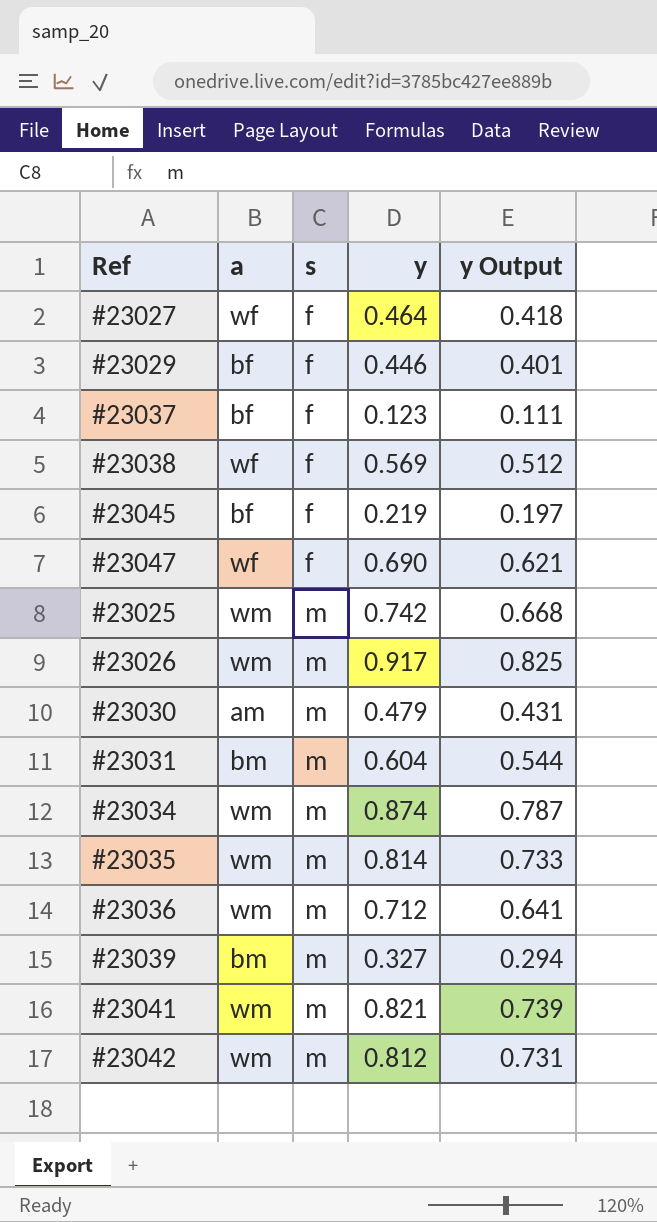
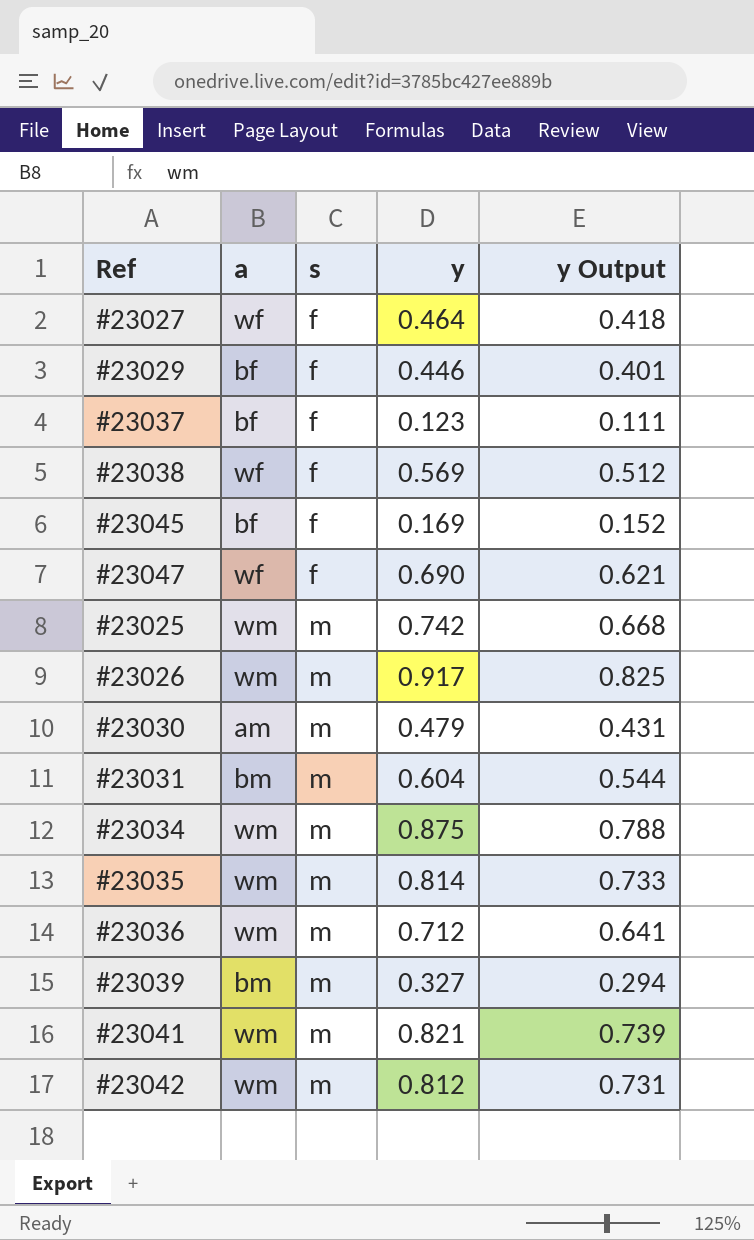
#23045 | y: 0.219 -> 0.169
#23045 | y Output: 0.197 -> 0.152
#23034 | y: 0.874 -> 0.875
#23034 | y Output: 0.787 -> 0.788

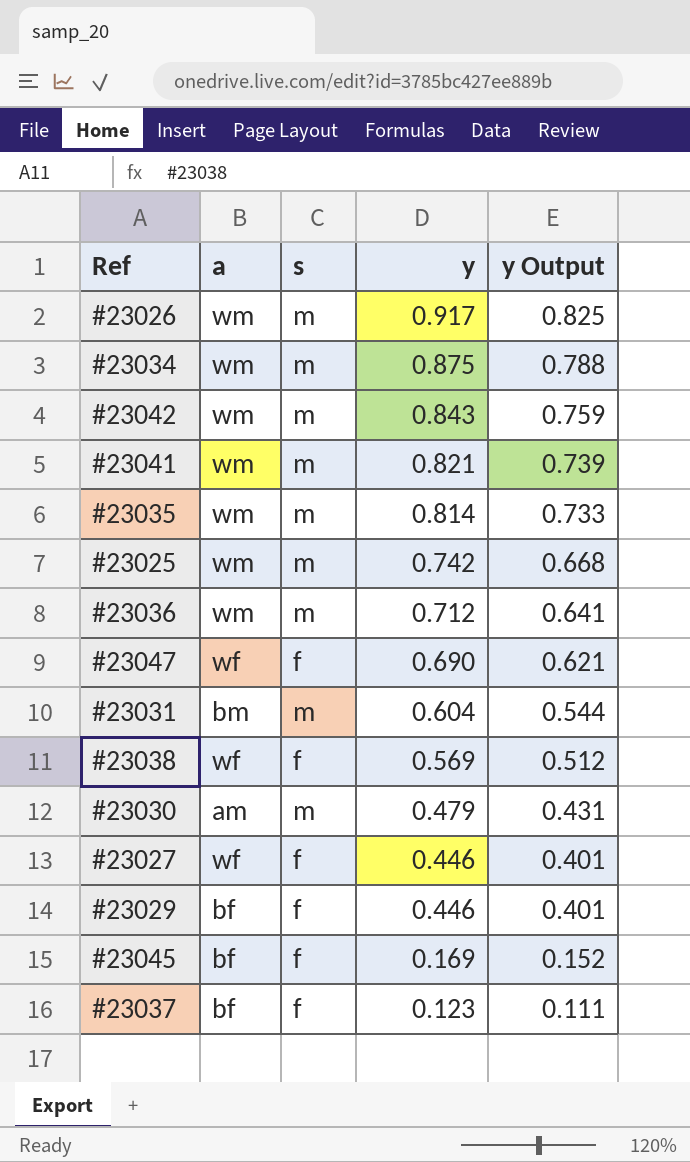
row order: s ascending -> y descending
row #23039: bm | m | 0.327 | 0.294 -> none
#23042 | y: 0.812 -> 0.843
#23042 | y Output: 0.731 -> 0.759
#23027 | y: 0.464 -> 0.446
#23027 | y Output: 0.418 -> 0.401

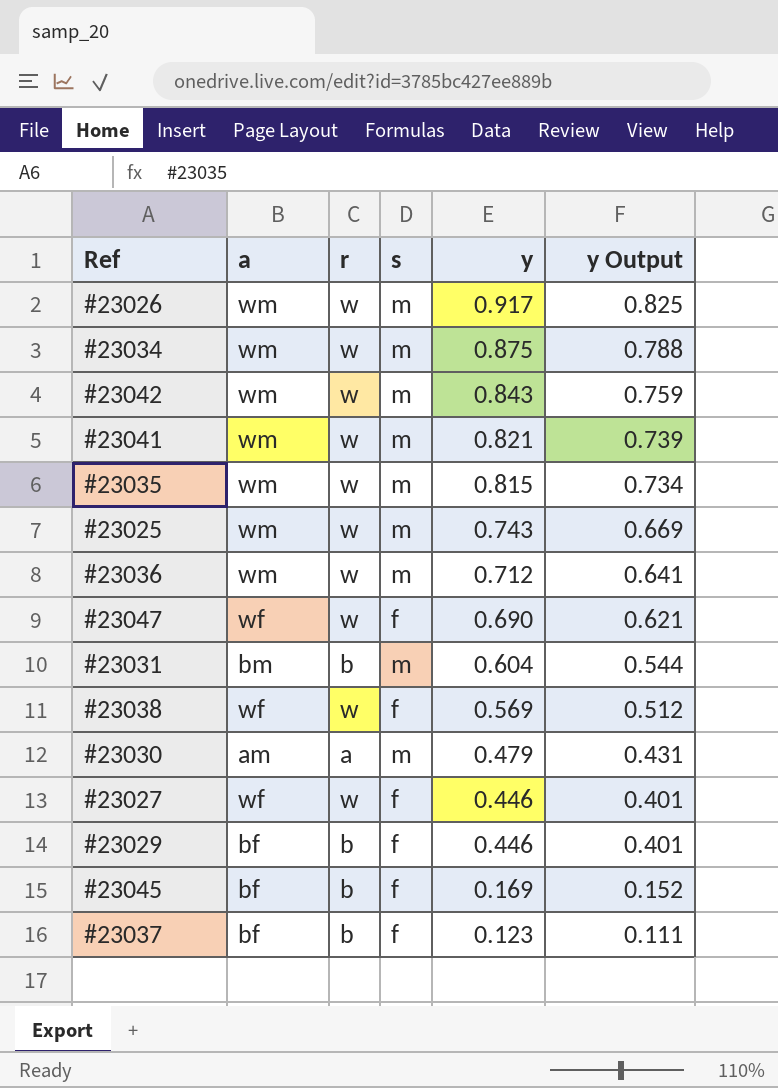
column r | position: none -> 3
#23035 | y: 0.814 -> 0.815
#23035 | y Output: 0.733 -> 0.734
#23025 | y: 0.742 -> 0.743
#23025 | y Output: 0.668 -> 0.669

